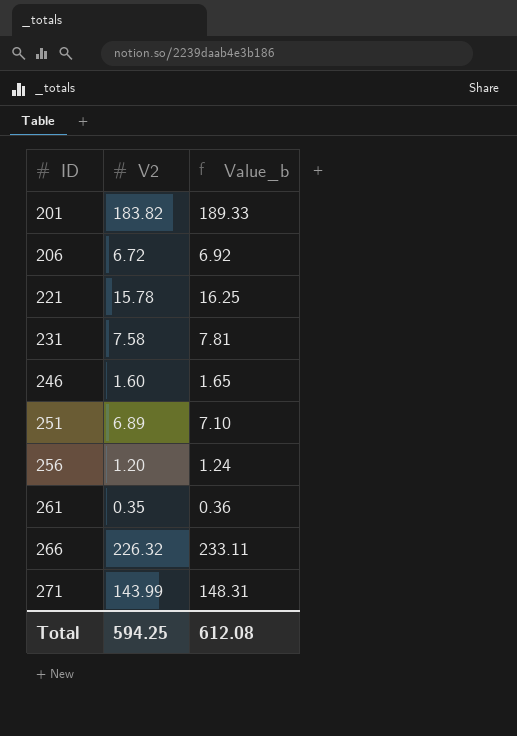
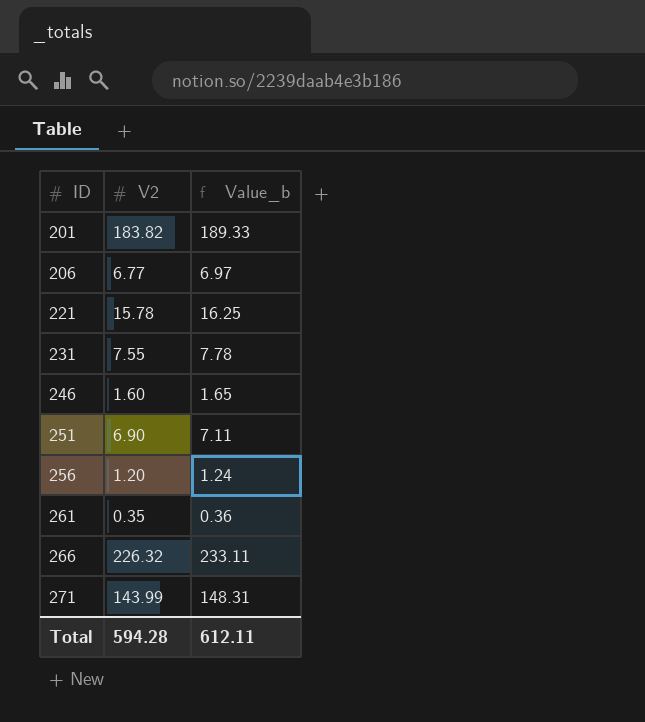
206 | V2: 6.72 -> 6.77
206 | Value_b: 6.92 -> 6.97
231 | V2: 7.58 -> 7.55
231 | Value_b: 7.81 -> 7.78
251 | V2: 6.89 -> 6.90
251 | Value_b: 7.10 -> 7.11
Total | V2: 594.25 -> 594.28
Total | Value_b: 612.08 -> 612.11

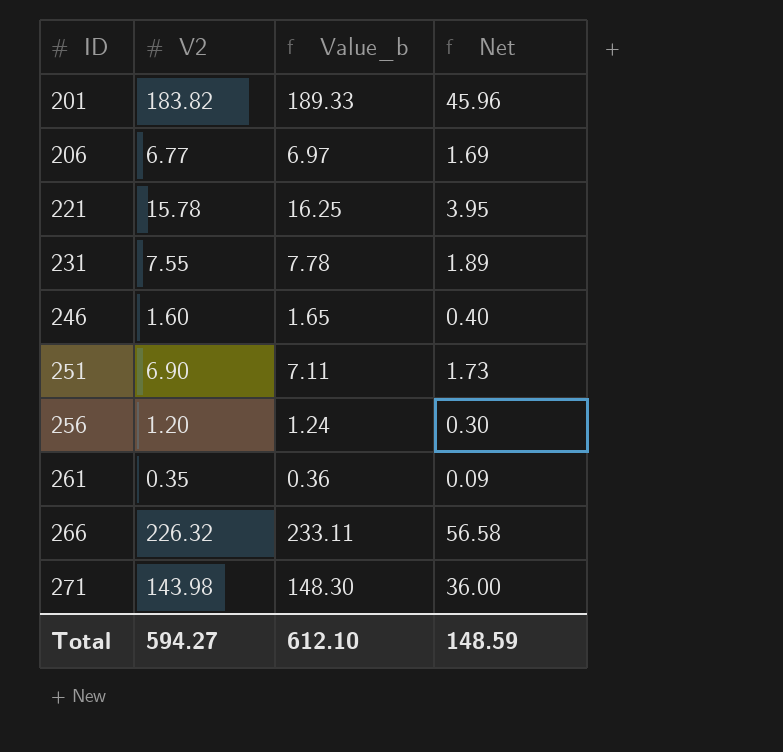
column Net | formula: none -> [V2] * 0.25
271 | V2: 143.99 -> 143.98
271 | Value_b: 148.31 -> 148.30
Total | V2: 594.28 -> 594.27
Total | Value_b: 612.11 -> 612.10

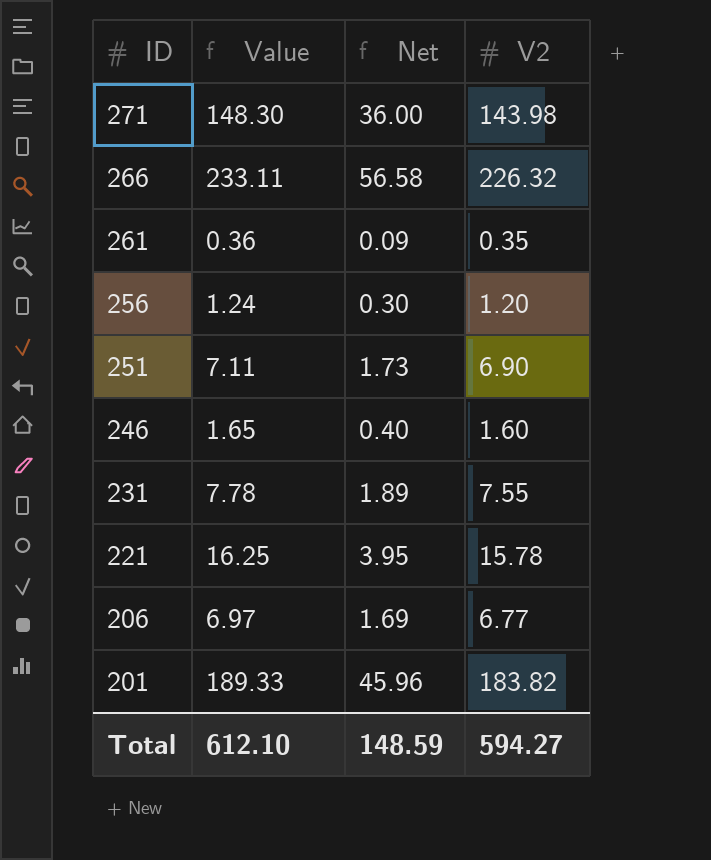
row order: ID ascending -> ID descending
column name: Value_b -> Value
column V2 | position: 2 -> 4

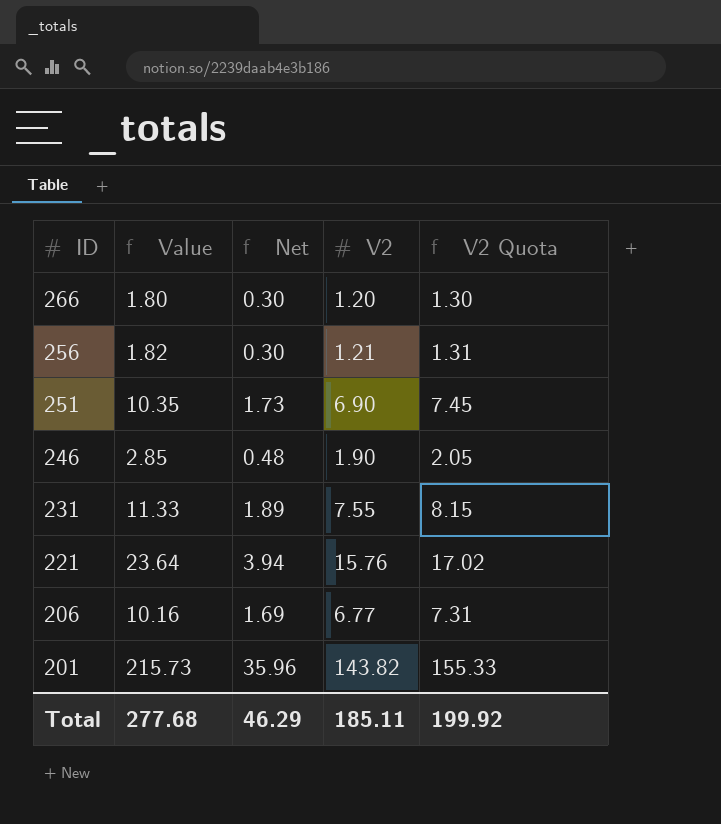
column Value | formula: [V2] * 1.03 -> [V2] * 1.5
column V2 Quota | formula: none -> [V2] * 1.08
row 271: 148.30 | 36.00 | 143.98 -> none
row 261: 0.36 | 0.09 | 0.35 -> none
266 | Net: 56.58 -> 0.30
266 | V2: 226.32 -> 1.20
256 | V2: 1.20 -> 1.21
246 | Net: 0.40 -> 0.48
246 | V2: 1.60 -> 1.90
221 | Net: 3.95 -> 3.94
221 | V2: 15.78 -> 15.76
201 | Net: 45.96 -> 35.96
201 | V2: 183.82 -> 143.82
Total | Value: 612.10 -> 277.68
Total | Net: 148.59 -> 46.29
Total | V2: 594.27 -> 185.11

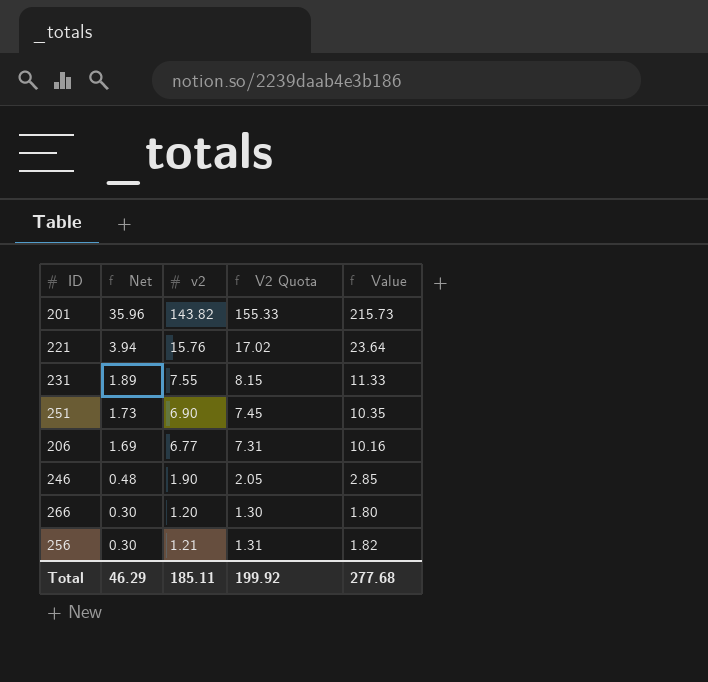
row order: ID descending -> Net descending
column name: V2 -> v2
column Value | position: 2 -> 5

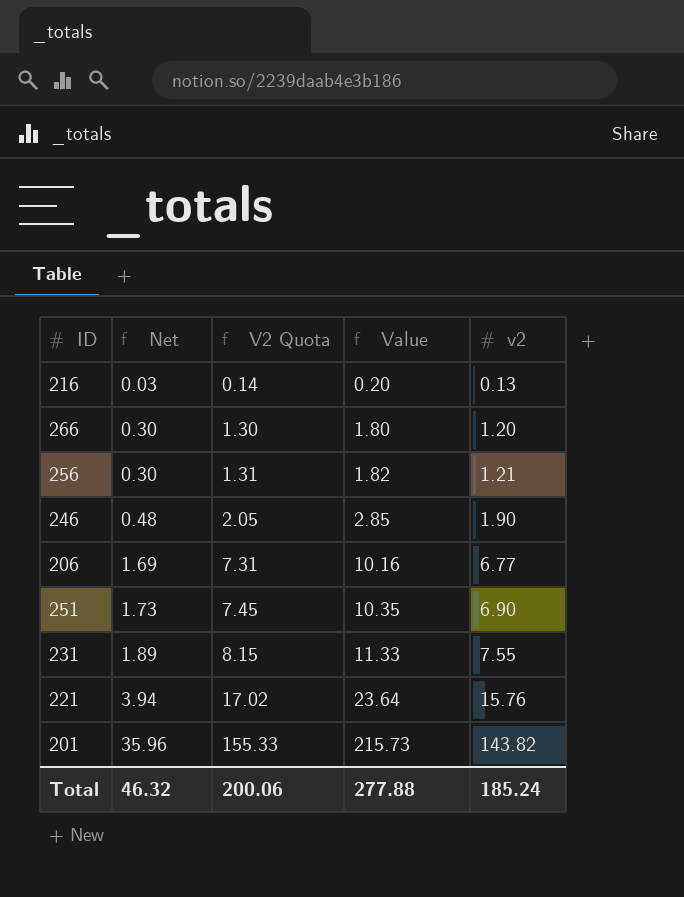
row order: Net descending -> Net ascending
column v2 | position: 3 -> 5
row 216: none -> 0.03 | 0.14 | 0.20 | 0.13
Total | Net: 46.29 -> 46.32
Total | V2 Quota: 199.92 -> 200.06
Total | Value: 277.68 -> 277.88
Total | v2: 185.11 -> 185.24

